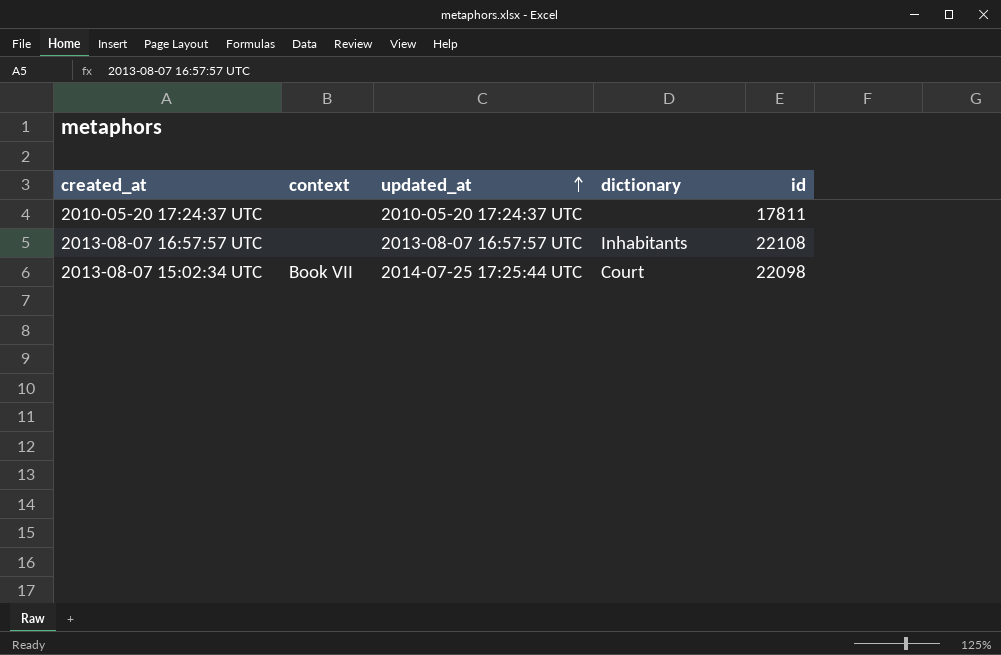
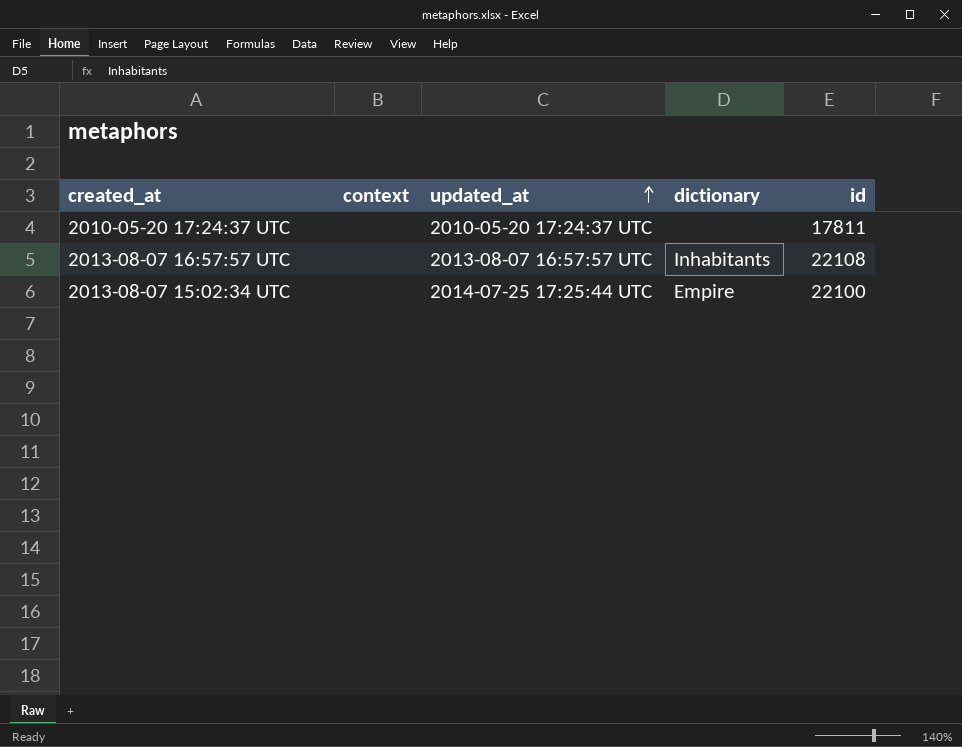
2013-08-07 15:02:34 UTC | context: Book VII -> none
2013-08-07 15:02:34 UTC | dictionary: Court -> Empire
2013-08-07 15:02:34 UTC | id: 22098 -> 22100

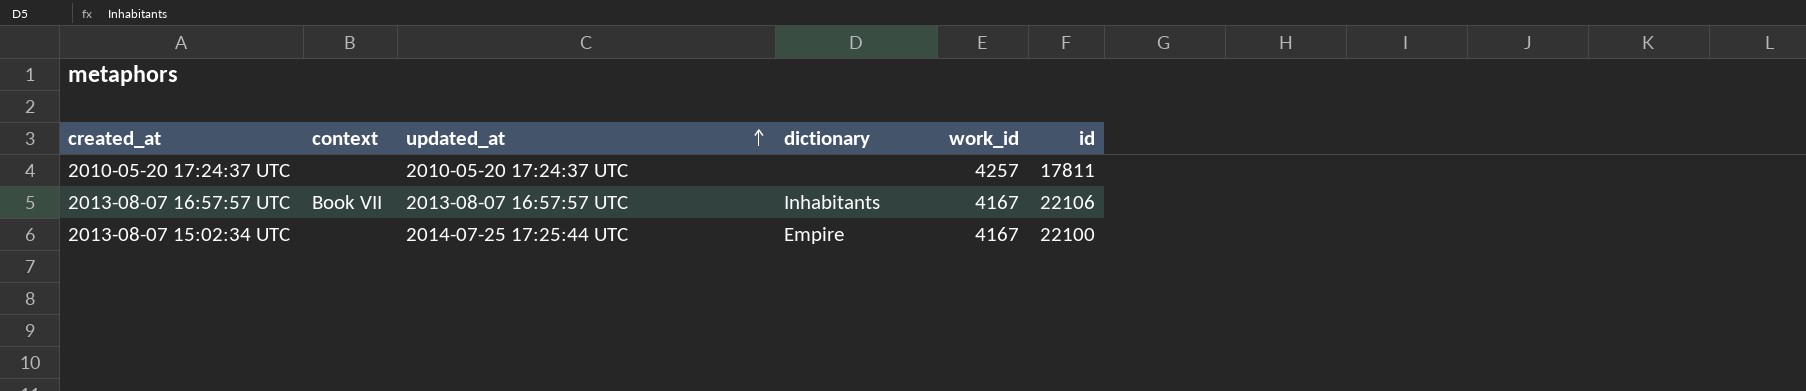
column work_id | position: none -> 5
2013-08-07 16:57:57 UTC | context: none -> Book VII
2013-08-07 16:57:57 UTC | id: 22108 -> 22106

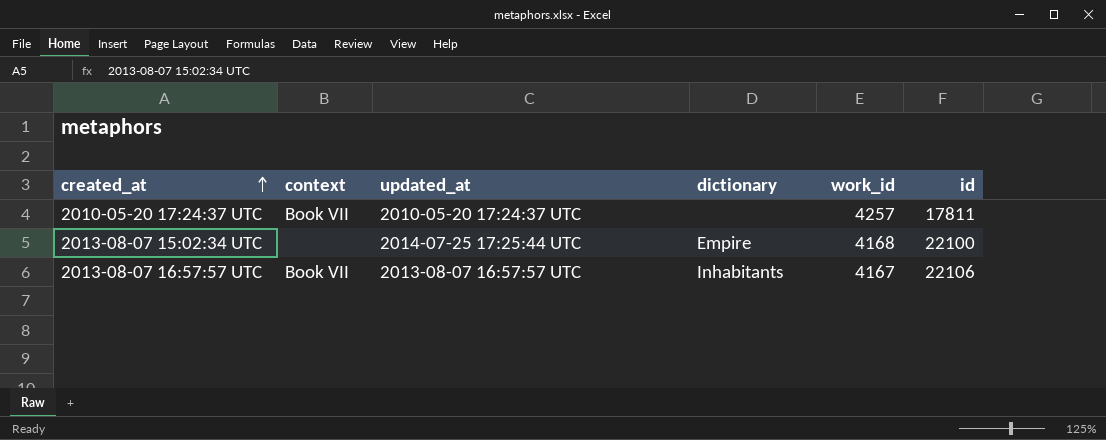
row order: updated_at ascending -> created_at ascending
2010-05-20 17:24:37 UTC | context: none -> Book VII
2013-08-07 15:02:34 UTC | work_id: 4167 -> 4168

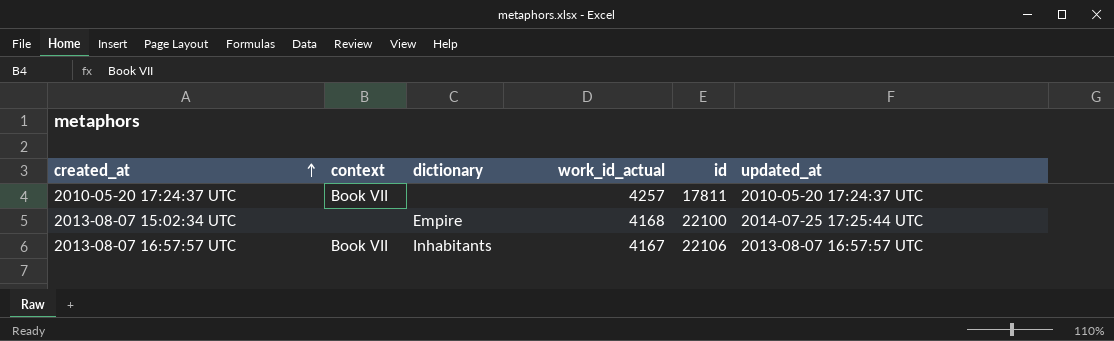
column name: work_id -> work_id_actual
column updated_at | position: 3 -> 6

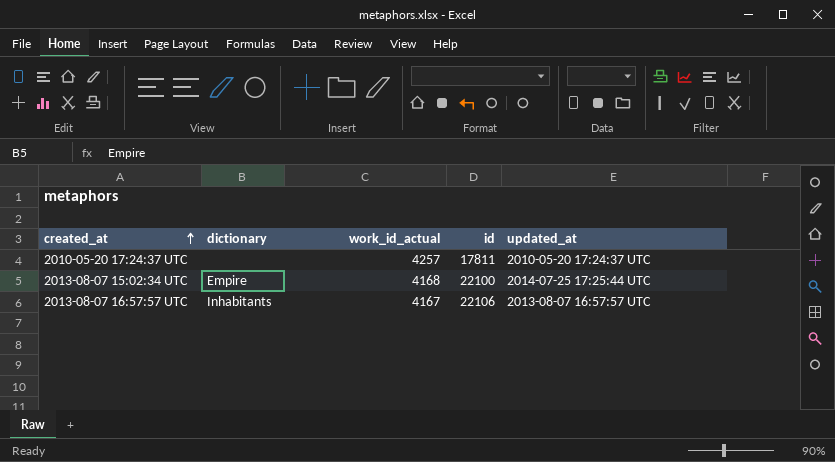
column context | position: 2 -> none

